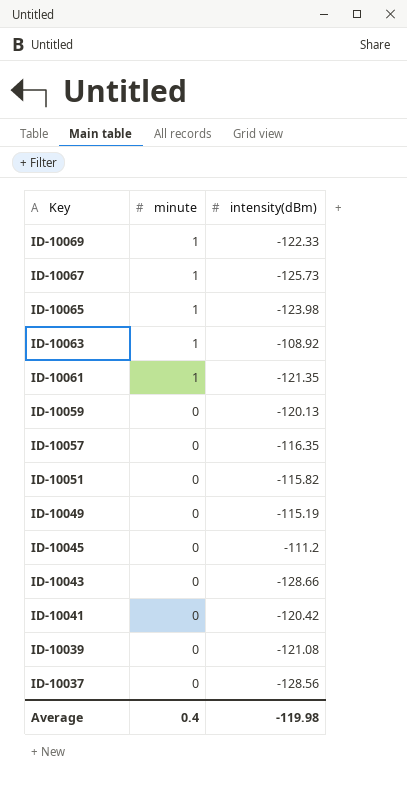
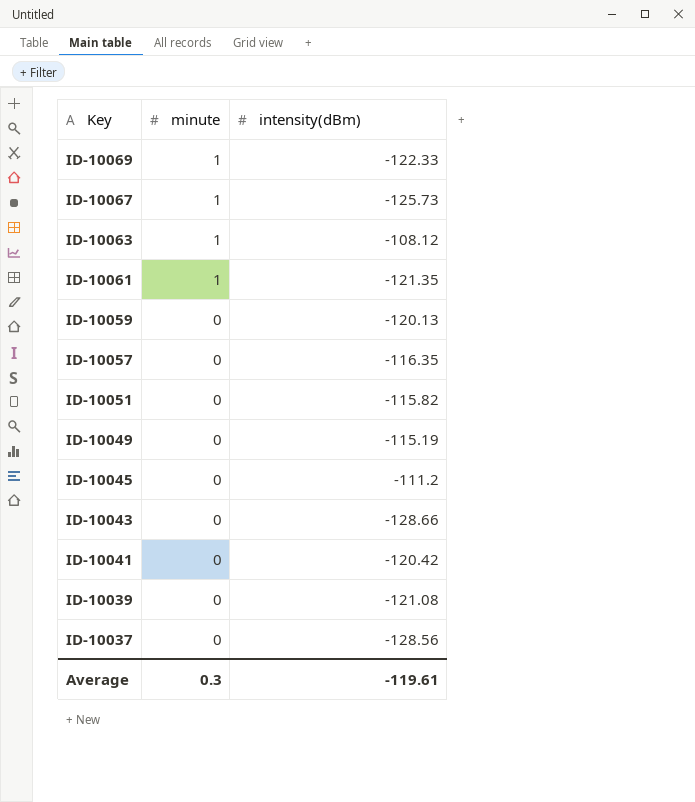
row ID-10065: 1 | -123.98 -> none
ID-10063 | intensity(dBm): -108.92 -> -108.12
Average | minute: 0.4 -> 0.3
Average | intensity(dBm): -119.98 -> -119.61

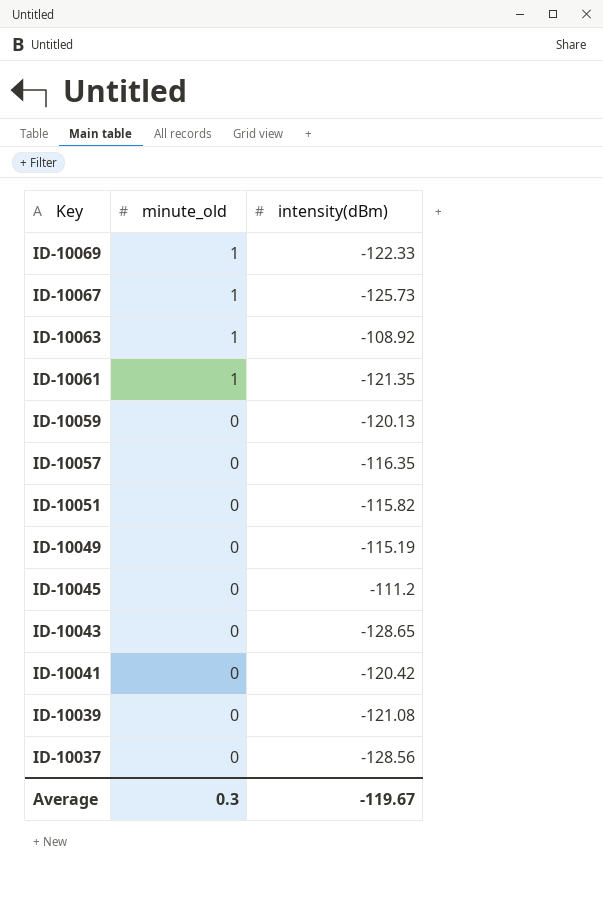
column name: minute -> minute_old
ID-10063 | intensity(dBm): -108.12 -> -108.92
ID-10043 | intensity(dBm): -128.66 -> -128.65
Average | intensity(dBm): -119.61 -> -119.67

